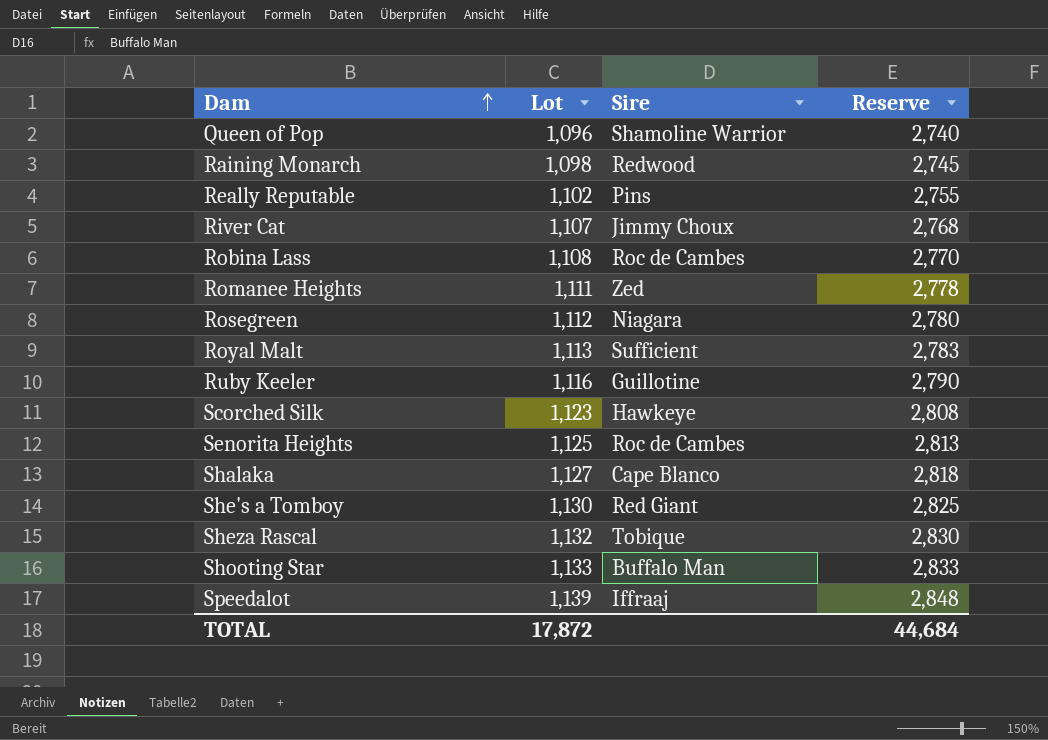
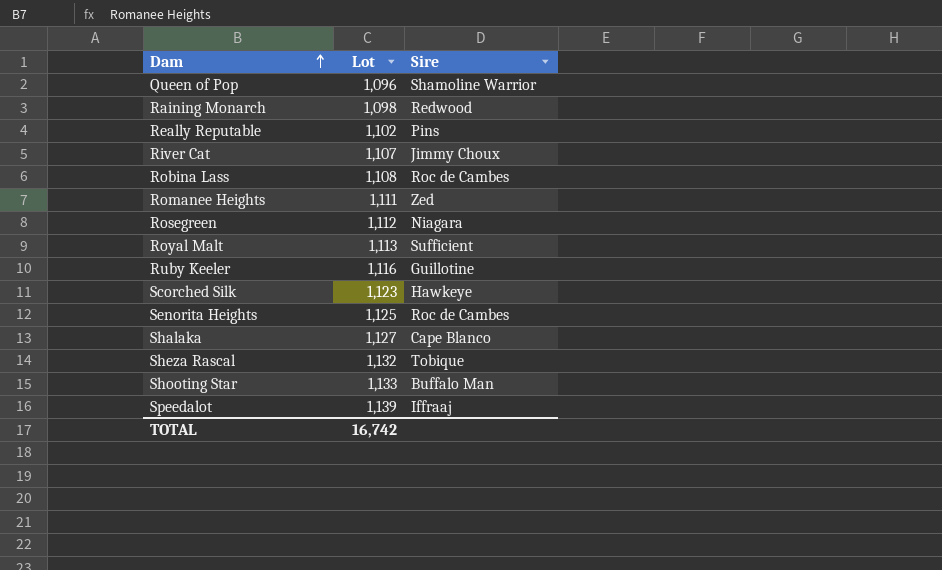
column Reserve | formula: [Lot] * 2.5 -> none
row She's a Tomboy: 1,130 | Red Giant | 2,825 -> none
TOTAL | Lot: 17,872 -> 16,742

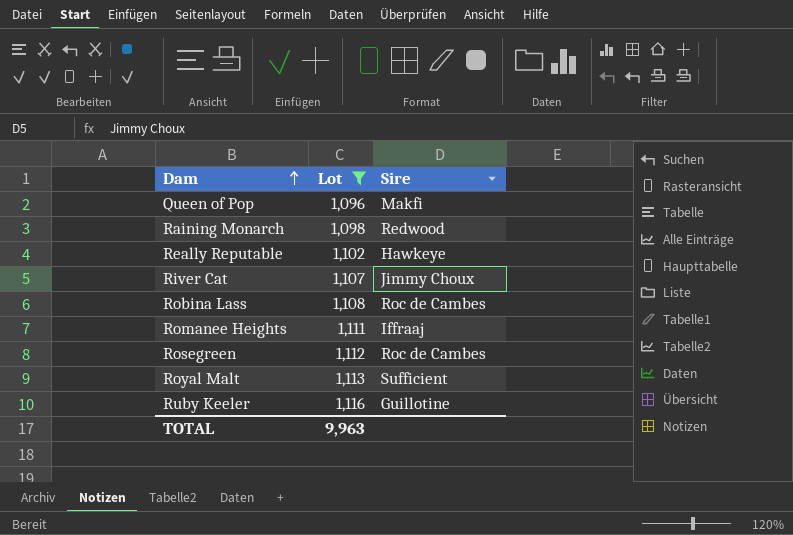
filter: none -> Lot <= 1,116
Queen of Pop | Sire: Shamoline Warrior -> Makfi
Really Reputable | Sire: Pins -> Hawkeye
Romanee Heights | Sire: Zed -> Iffraaj
Rosegreen | Sire: Niagara -> Roc de Cambes
TOTAL | Lot: 16,742 -> 9,963

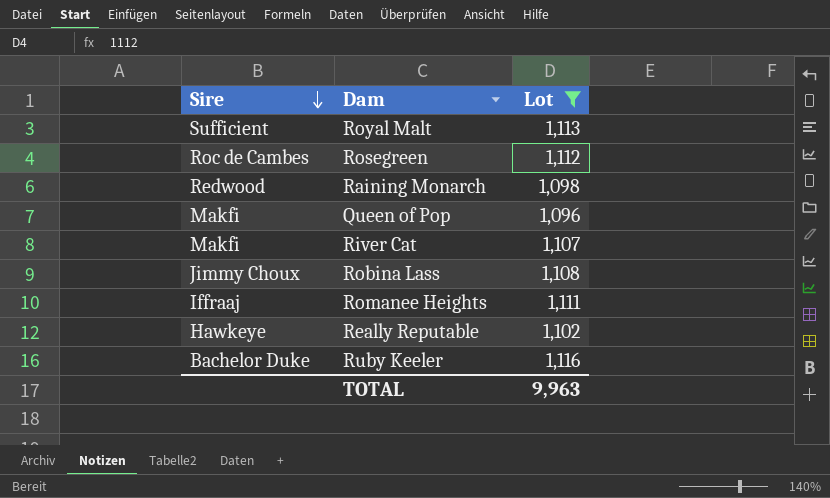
row order: Dam ascending -> Sire descending
column Sire | position: 3 -> 1
River Cat | Sire: Jimmy Choux -> Makfi
Robina Lass | Sire: Roc de Cambes -> Jimmy Choux
Ruby Keeler | Sire: Guillotine -> Bachelor Duke

